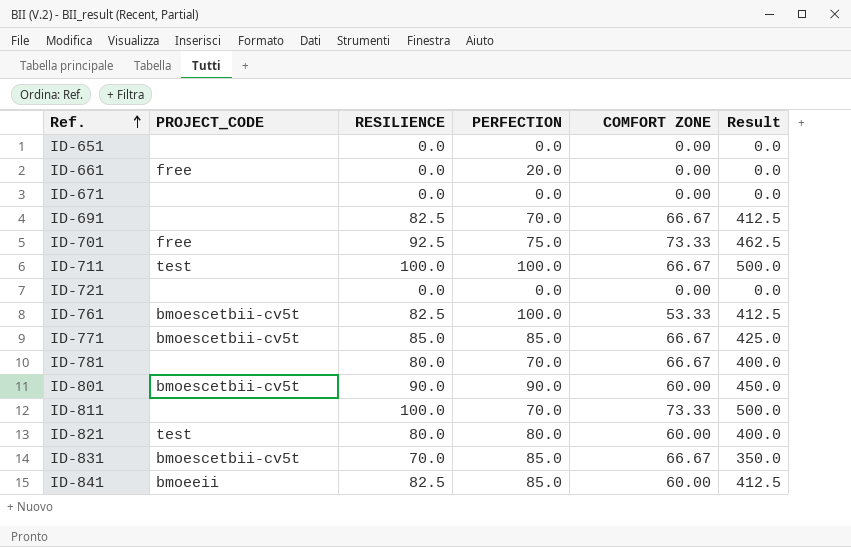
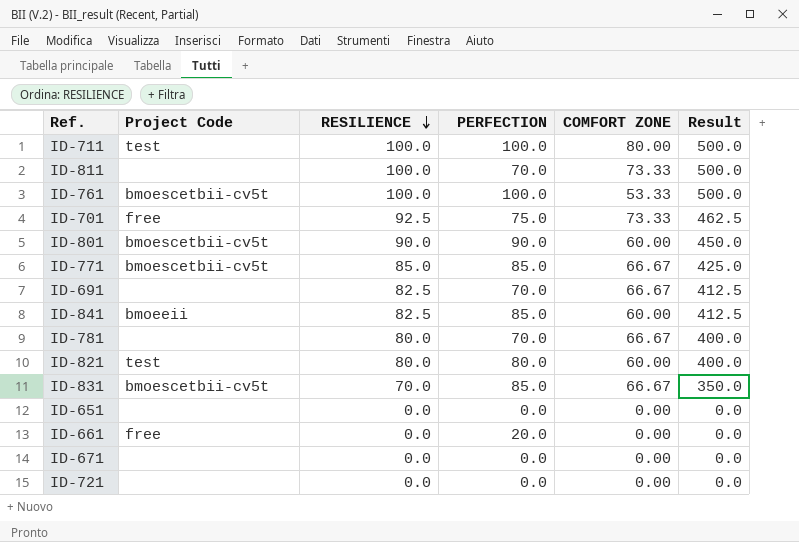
row order: Ref. ascending -> RESILIENCE descending
column name: PROJECT_CODE -> Project Code
ID-711 | COMFORT ZONE: 66.67 -> 80.00
ID-761 | RESILIENCE: 82.5 -> 100.0
ID-761 | Result: 412.5 -> 500.0

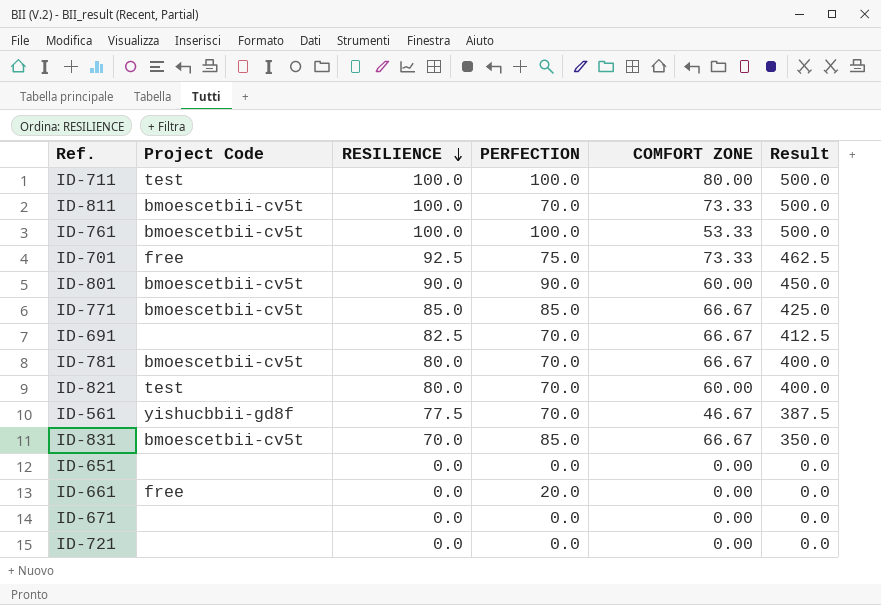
row ID-841: bmoeeii | 82.5 | 85.0 | 60.00 | 412.5 -> none
ID-811 | Project Code: none -> bmoescetbii-cv5t
ID-781 | Project Code: none -> bmoescetbii-cv5t
ID-821 | PERFECTION: 80.0 -> 70.0
row ID-561: none -> yishucbbii-gd8f | 77.5 | 70.0 | 46.67 | 387.5

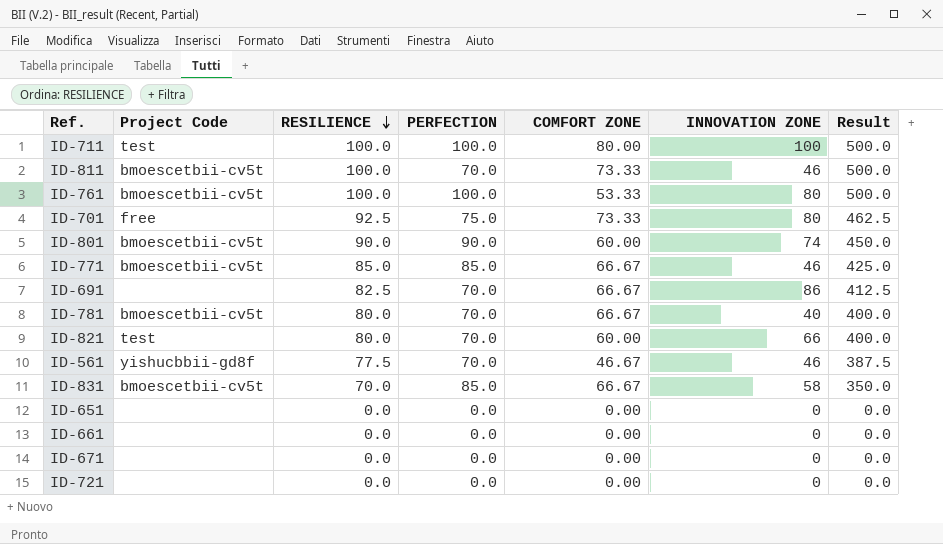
column INNOVATION ZONE | position: none -> 6
ID-661 | Project Code: free -> none
ID-661 | PERFECTION: 20.0 -> 0.0

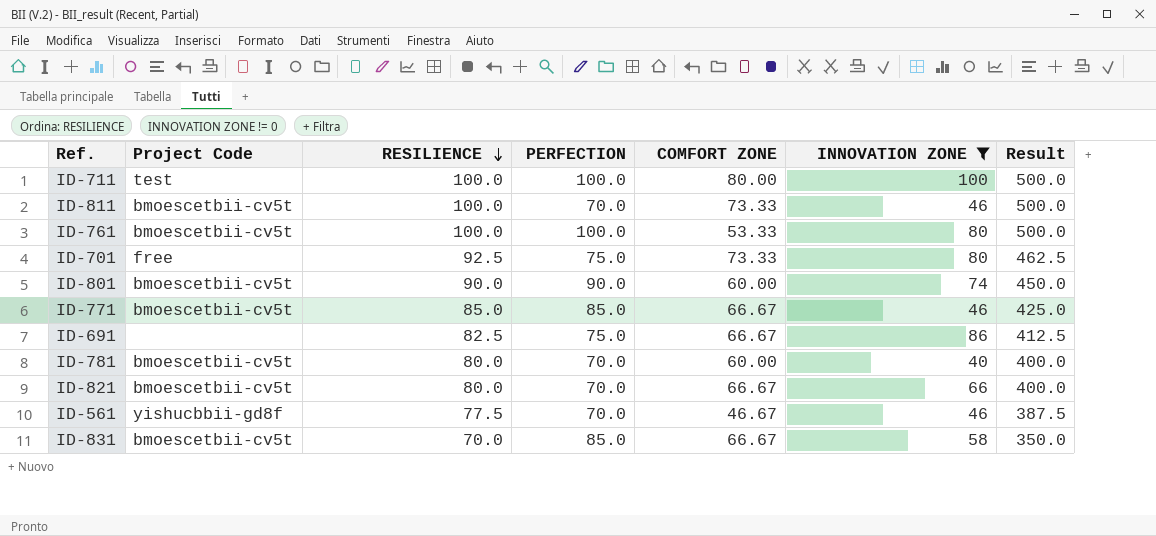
filter: none -> INNOVATION ZONE != 0
ID-691 | PERFECTION: 70.0 -> 75.0
ID-781 | COMFORT ZONE: 66.67 -> 60.00
ID-821 | Project Code: test -> bmoescetbii-cv5t
ID-821 | COMFORT ZONE: 60.00 -> 66.67

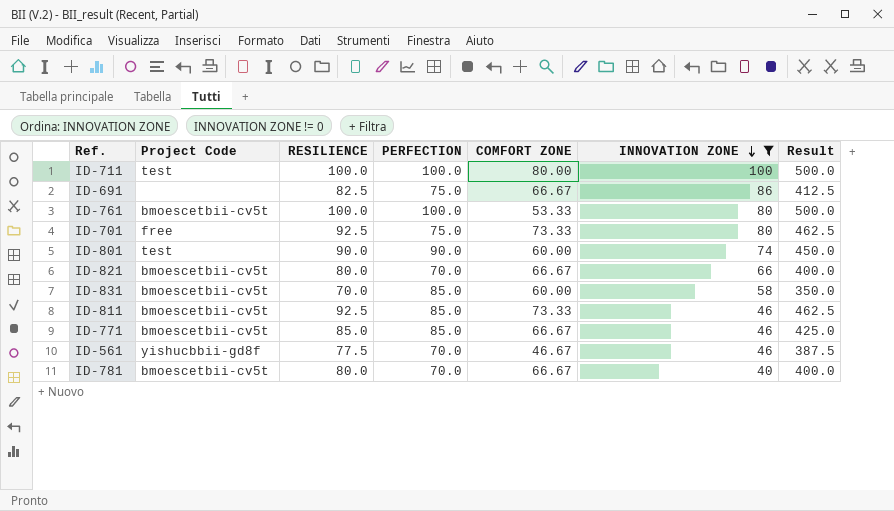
row order: RESILIENCE descending -> INNOVATION ZONE descending
ID-801 | Project Code: bmoescetbii-cv5t -> test
ID-831 | COMFORT ZONE: 66.67 -> 60.00
ID-811 | RESILIENCE: 100.0 -> 92.5
ID-811 | PERFECTION: 70.0 -> 85.0
ID-811 | Result: 500.0 -> 462.5
ID-781 | COMFORT ZONE: 60.00 -> 66.67

